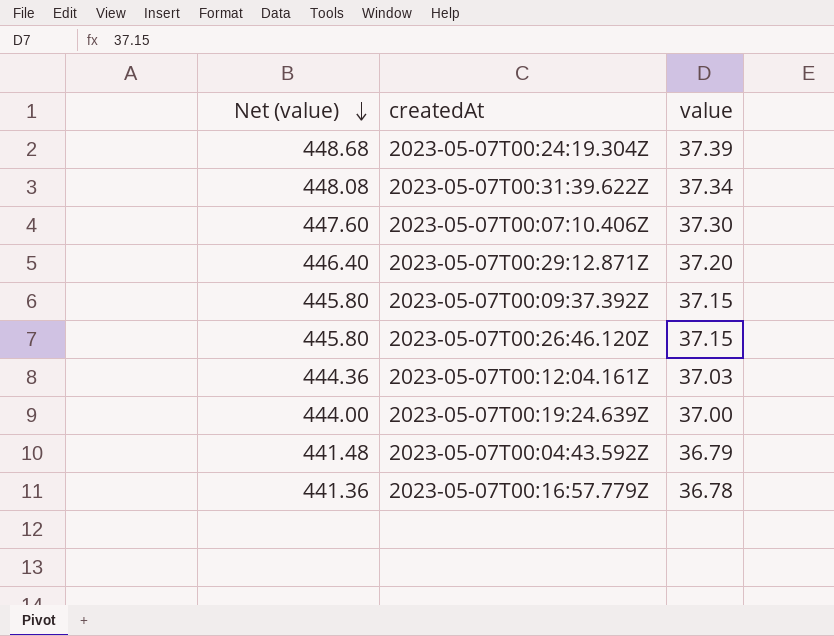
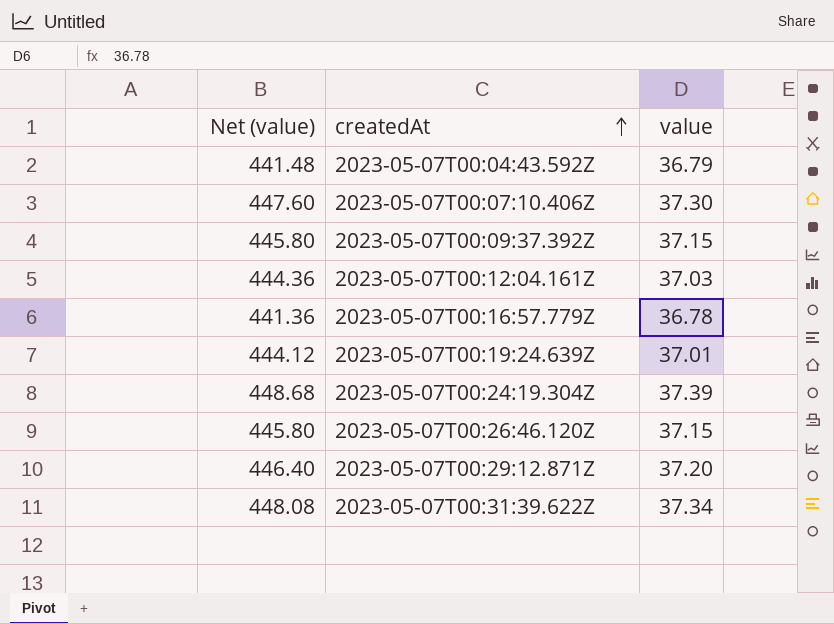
row order: Net (value) descending -> createdAt ascending
2023-05-07T00:19:24.639Z | Net (value): 444.00 -> 444.12
2023-05-07T00:19:24.639Z | value: 37.00 -> 37.01

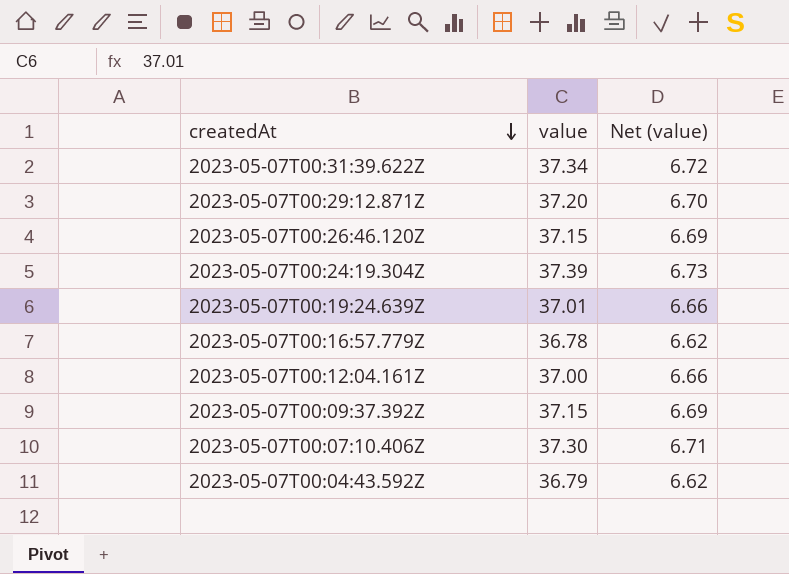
row order: createdAt ascending -> createdAt descending
column Net (value) | formula: [value] * 12 -> [value] * 0.18
column Net (value) | position: 1 -> 3
2023-05-07T00:12:04.161Z | value: 37.03 -> 37.00

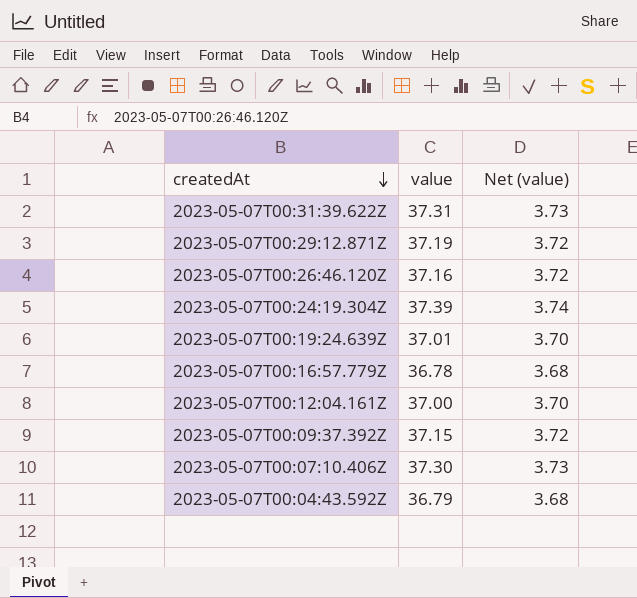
column Net (value) | formula: [value] * 0.18 -> [value] * 0.1
2023-05-07T00:31:39.622Z | value: 37.34 -> 37.31
2023-05-07T00:29:12.871Z | value: 37.20 -> 37.19
2023-05-07T00:26:46.120Z | value: 37.15 -> 37.16

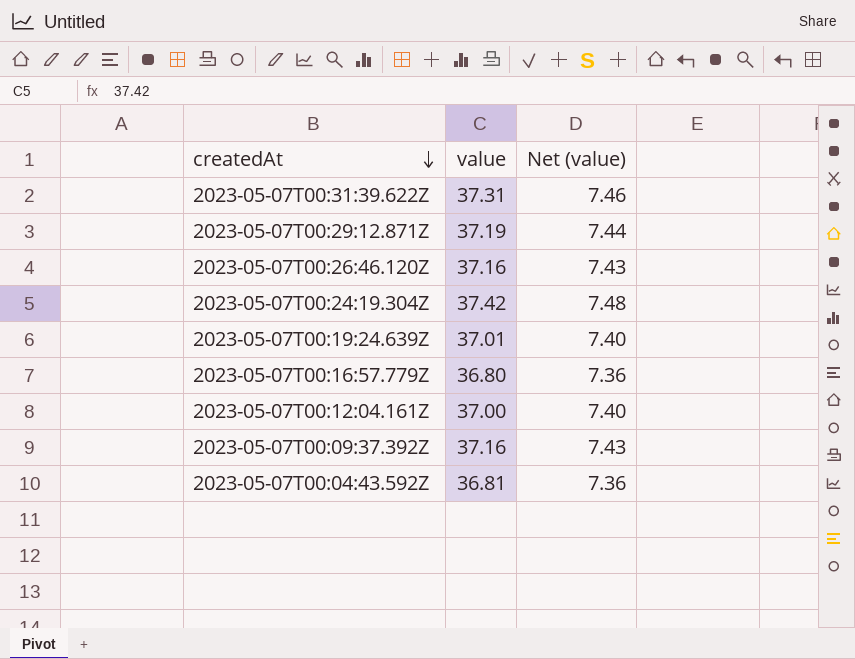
column Net (value) | formula: [value] * 0.1 -> [value] * 0.2
row 2023-05-07T00:07:10.406Z: 37.30 | 3.73 -> none
2023-05-07T00:24:19.304Z | value: 37.39 -> 37.42
2023-05-07T00:16:57.779Z | value: 36.78 -> 36.80
2023-05-07T00:09:37.392Z | value: 37.15 -> 37.16
2023-05-07T00:04:43.592Z | value: 36.79 -> 36.81

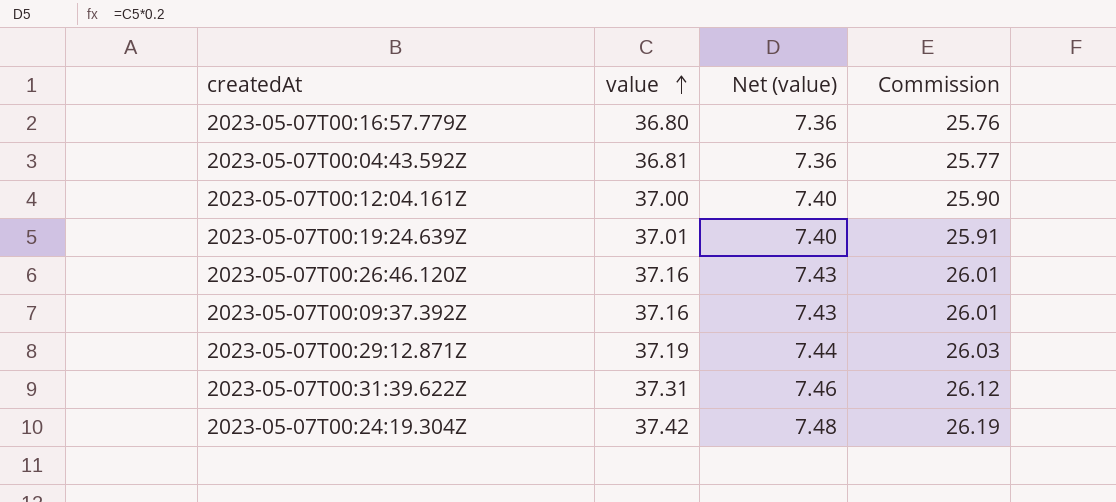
row order: createdAt descending -> value ascending
column Commission | formula: none -> [value] * 0.7

